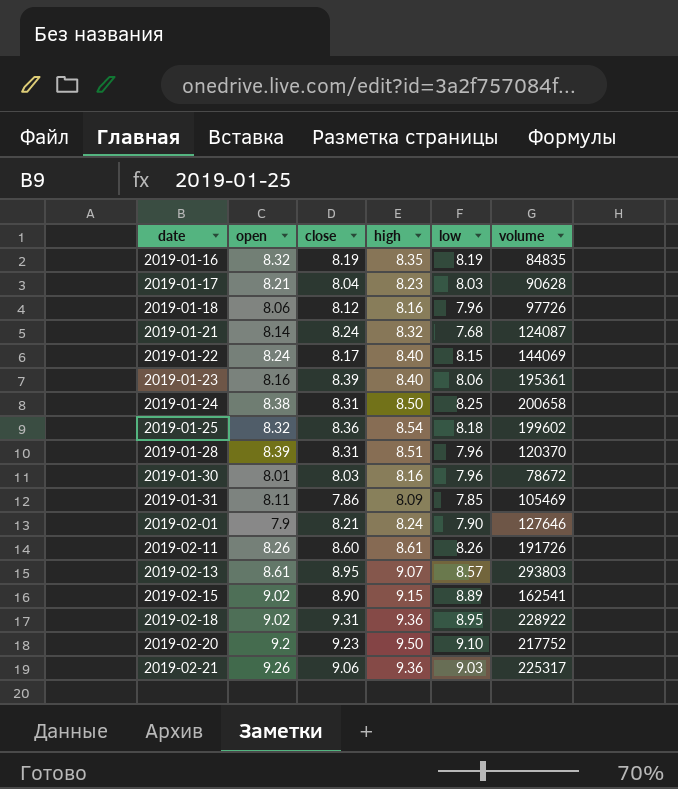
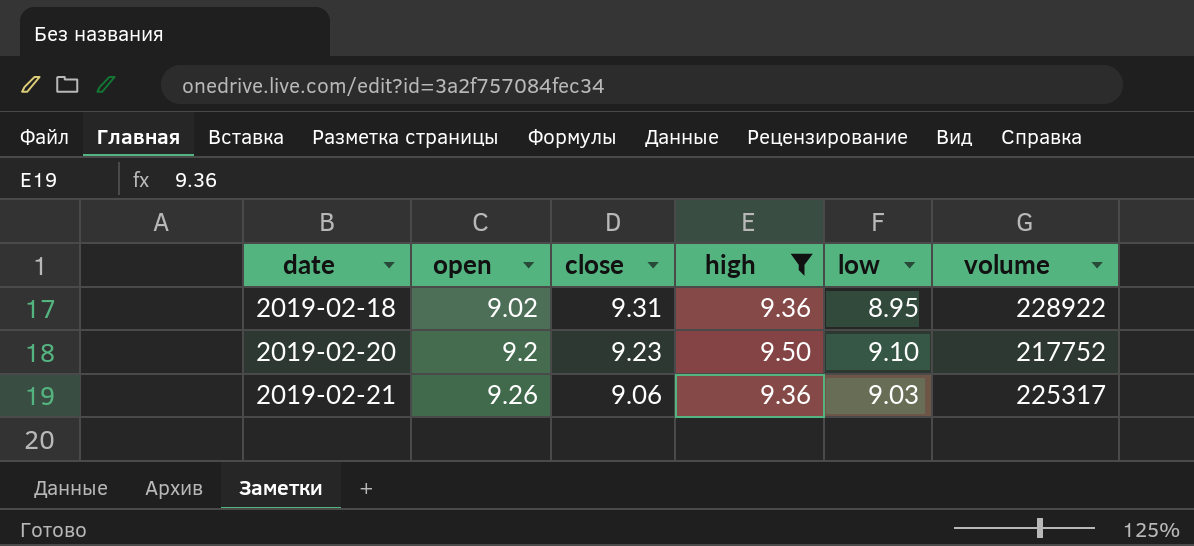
filter: none -> high >= 9.36

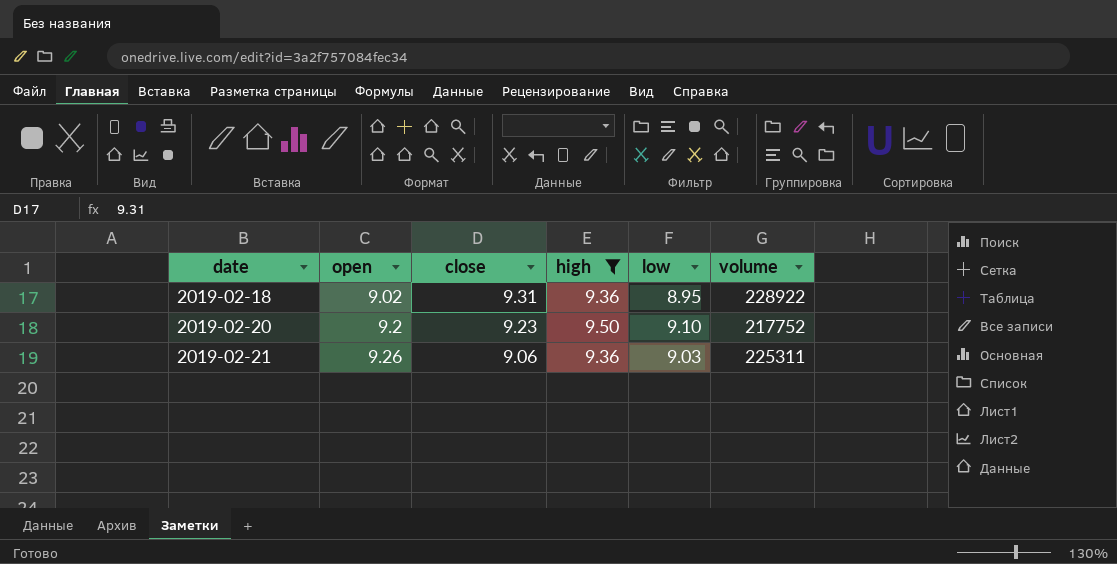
2019-02-21 | volume: 225317 -> 225311

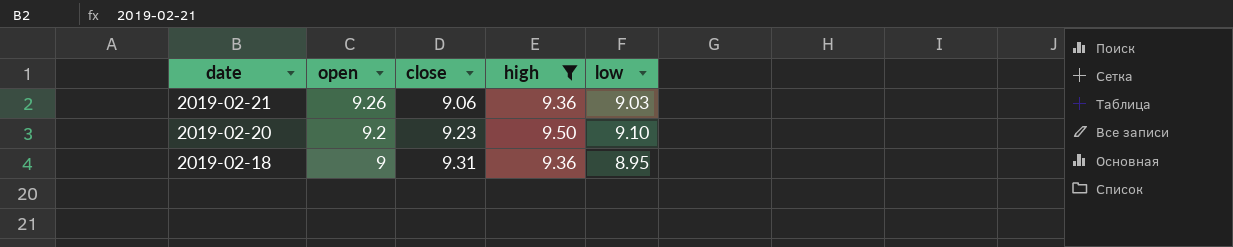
row order: date ascending -> date descending
column volume | position: 6 -> none
2019-02-18 | open: 9.02 -> 9

